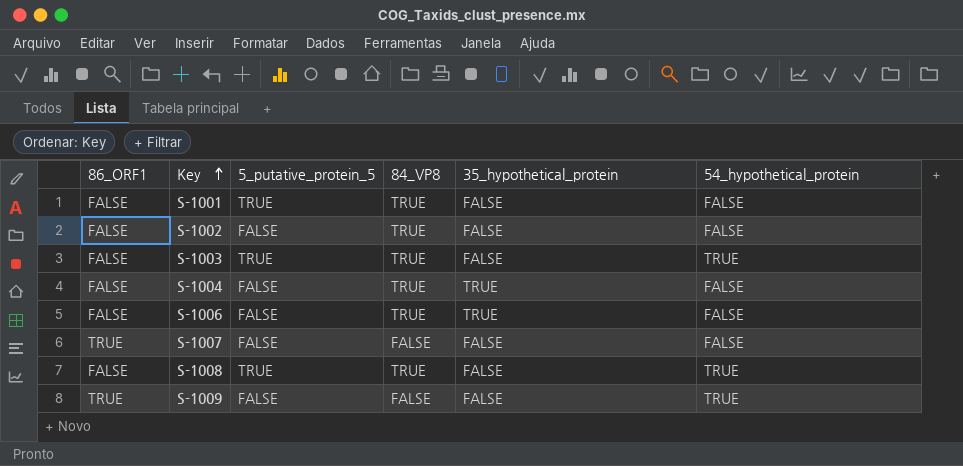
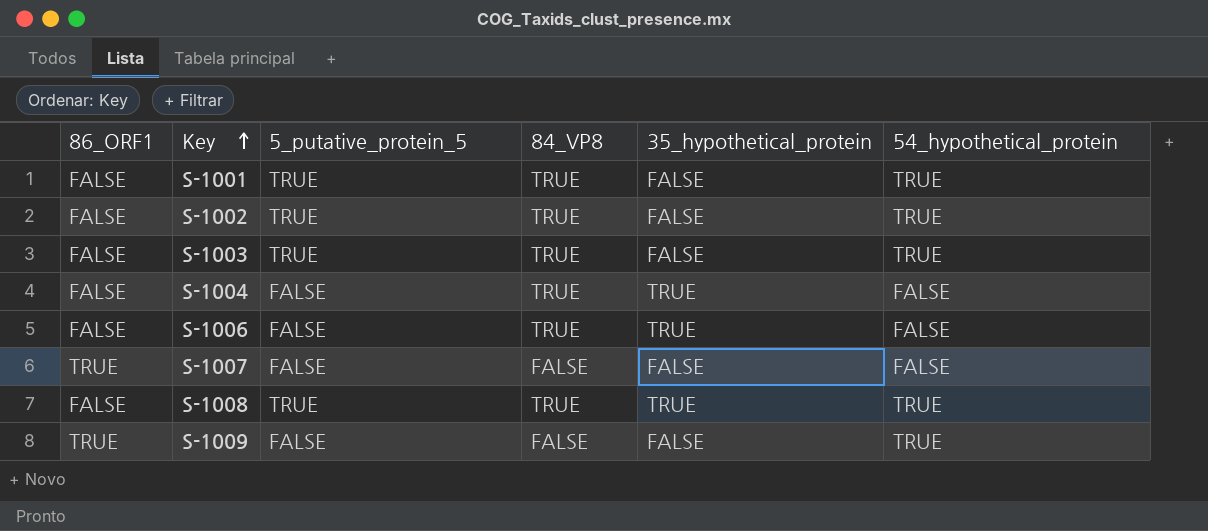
S-1001 | 54_hypothetical_protein: FALSE -> TRUE
S-1002 | 5_putative_protein_5: FALSE -> TRUE
S-1002 | 54_hypothetical_protein: FALSE -> TRUE
S-1008 | 35_hypothetical_protein: FALSE -> TRUE

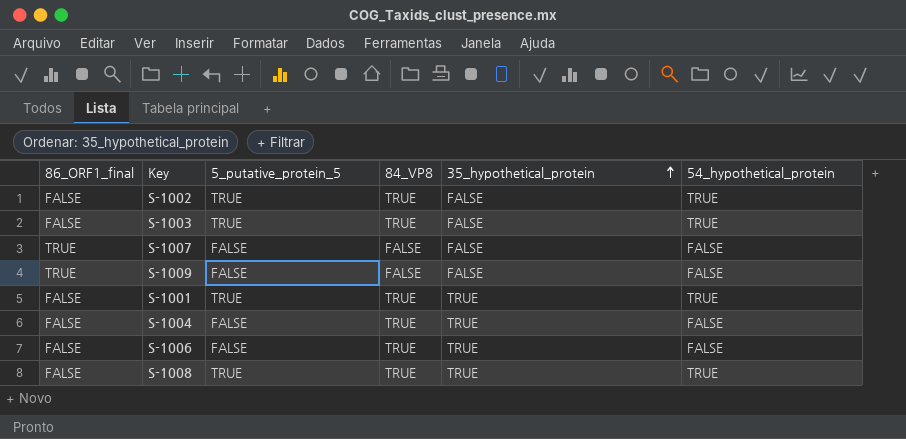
row order: Key ascending -> 35_hypothetical_protein ascending
column name: 86_ORF1 -> 86_ORF1_final
S-1009 | 54_hypothetical_protein: TRUE -> FALSE
S-1001 | 35_hypothetical_protein: FALSE -> TRUE

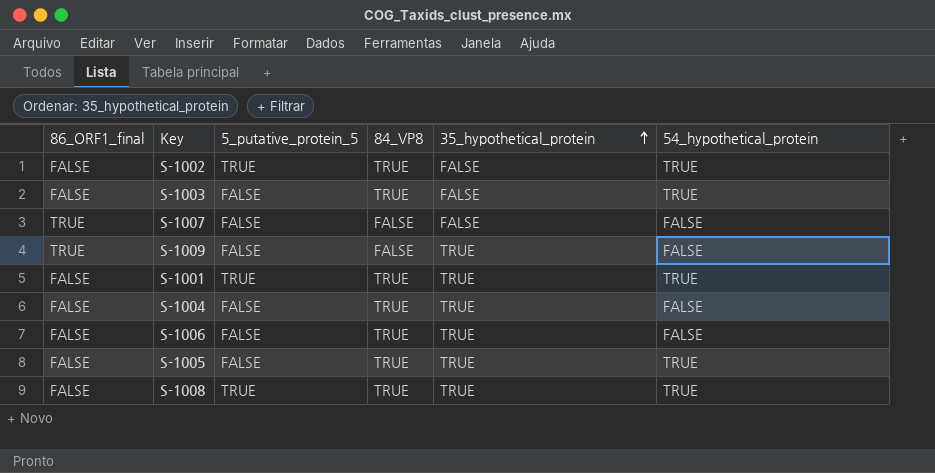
S-1003 | 5_putative_protein_5: TRUE -> FALSE
S-1009 | 35_hypothetical_protein: FALSE -> TRUE
row S-1005: none -> FALSE | FALSE | TRUE | TRUE | TRUE

